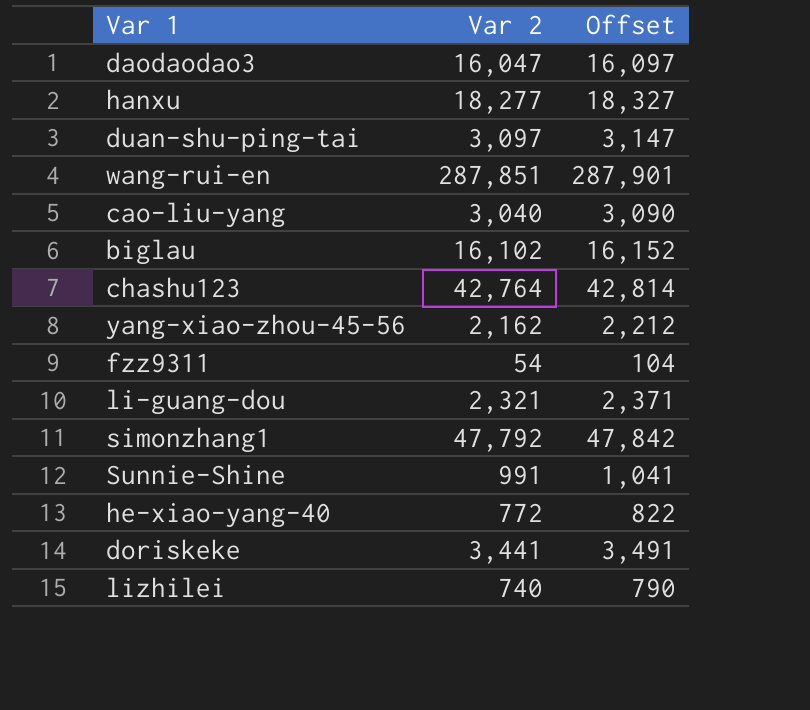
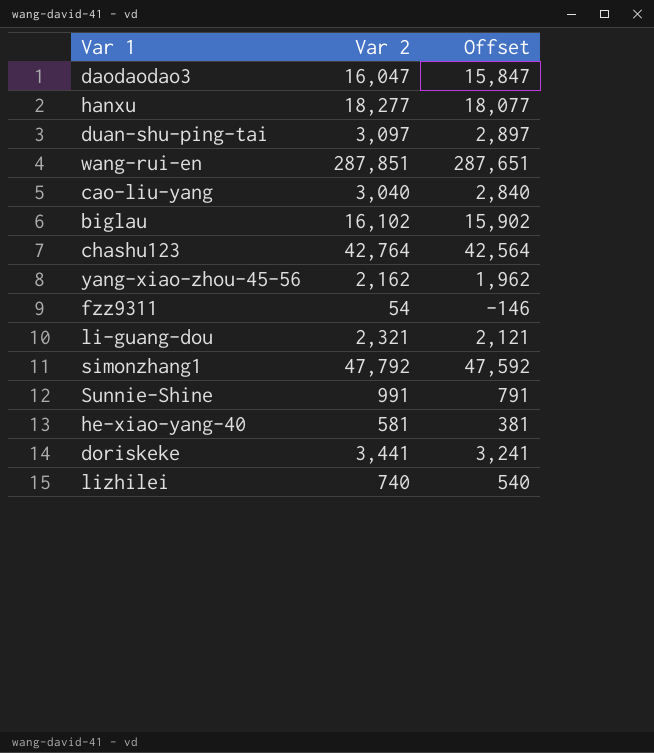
column Offset | formula: [Var 2] + 50 -> [Var 2] - 200
he-xiao-yang-40 | Var 2: 772 -> 581

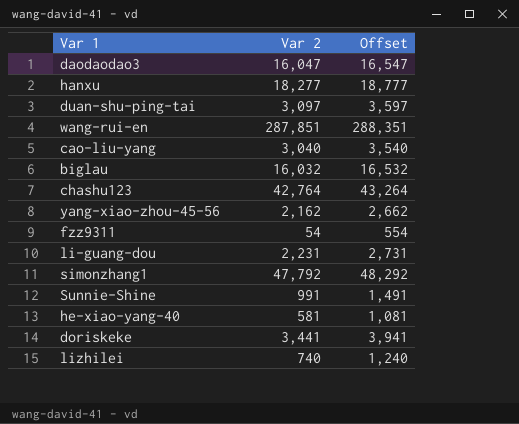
column Offset | formula: [Var 2] - 200 -> [Var 2] + 500
biglau | Var 2: 16,102 -> 16,032
li-guang-dou | Var 2: 2,321 -> 2,231

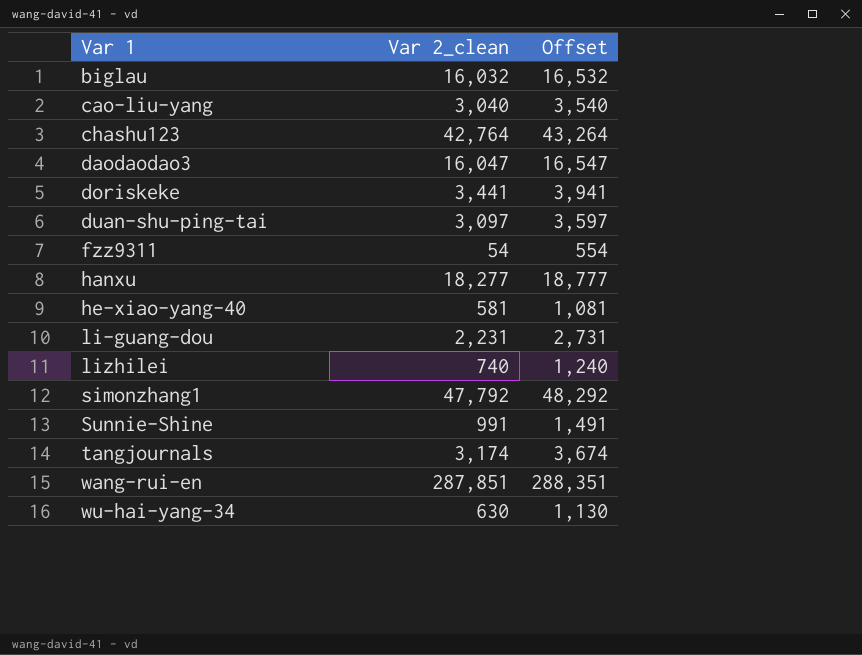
row order: none -> Var 1 ascending
column name: Var 2 -> Var 2_clean
row yang-xiao-zhou-45-56: 2,162 | 2,662 -> none
row tangjournals: none -> 3,174 | 3,674
row wu-hai-yang-34: none -> 630 | 1,130

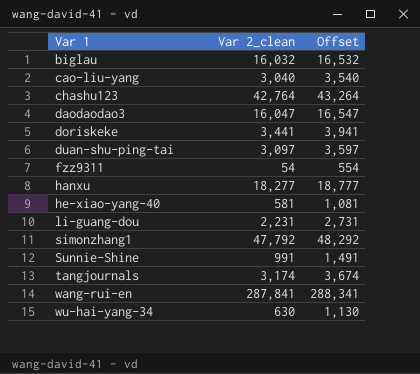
row lizhilei: 740 | 1,240 -> none
wang-rui-en | Var 2_clean: 287,851 -> 287,841
wang-rui-en | Offset: 288,351 -> 288,341

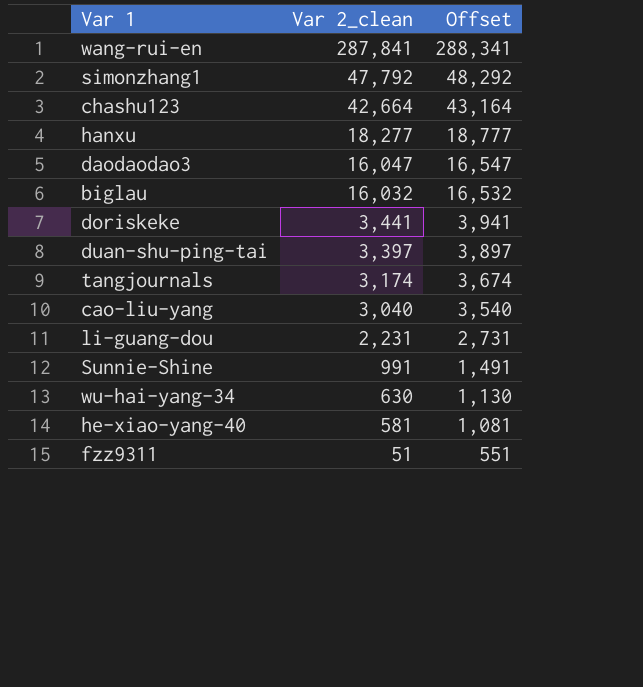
row order: Var 1 ascending -> Var 2_clean descending
chashu123 | Var 2_clean: 42,764 -> 42,664
chashu123 | Offset: 43,264 -> 43,164
duan-shu-ping-tai | Var 2_clean: 3,097 -> 3,397
duan-shu-ping-tai | Offset: 3,597 -> 3,897
fzz9311 | Var 2_clean: 54 -> 51
fzz9311 | Offset: 554 -> 551

